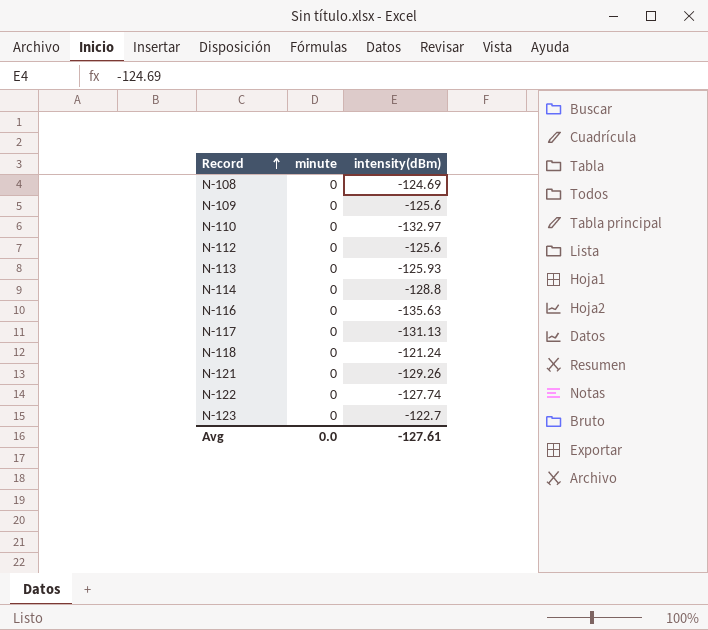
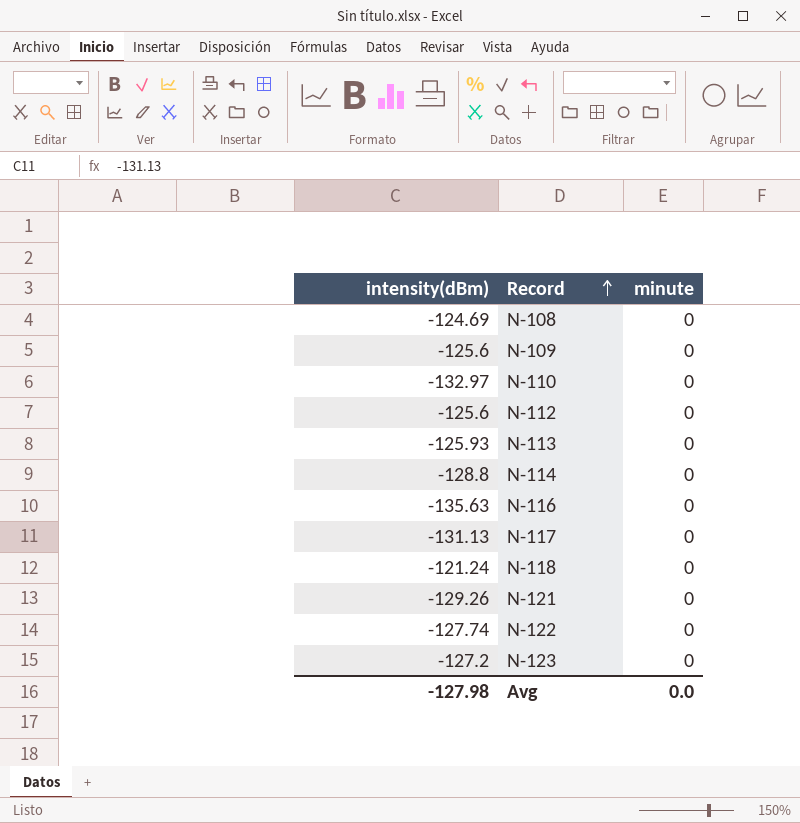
column intensity(dBm) | position: 3 -> 1
N-123 | intensity(dBm): -122.7 -> -127.2
Avg | intensity(dBm): -127.61 -> -127.98

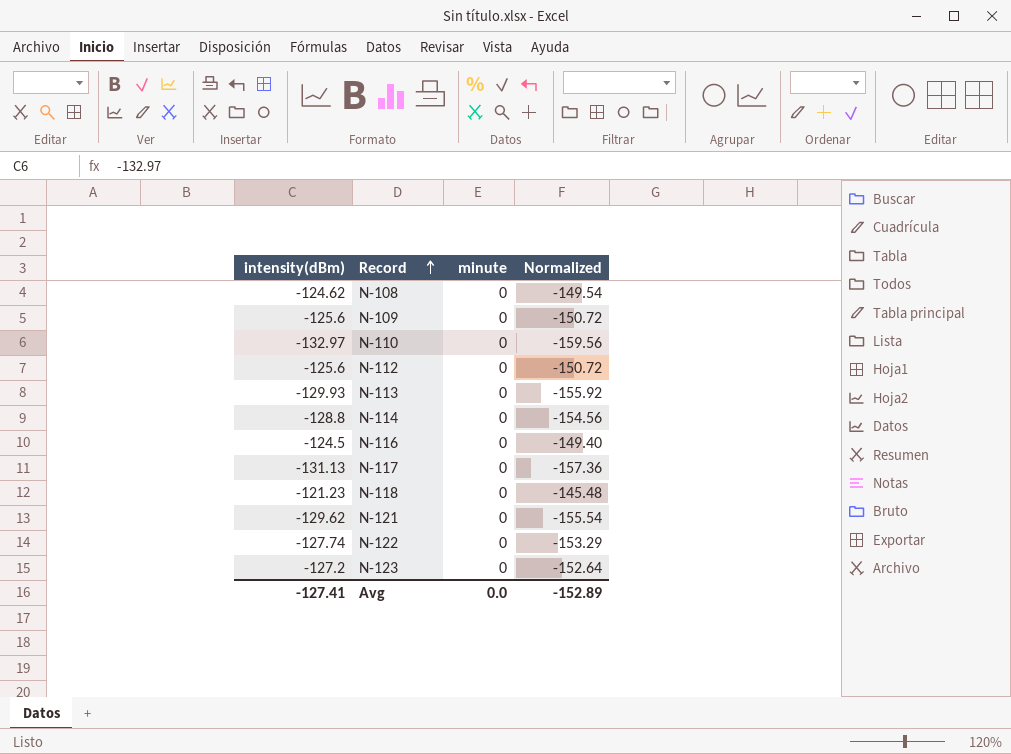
column Normalized | formula: none -> [intensity(dBm)] * 1.2
N-108 | intensity(dBm): -124.69 -> -124.62
N-113 | intensity(dBm): -125.93 -> -129.93
N-116 | intensity(dBm): -135.63 -> -124.5
N-118 | intensity(dBm): -121.24 -> -121.23
N-121 | intensity(dBm): -129.26 -> -129.62
Avg | intensity(dBm): -127.98 -> -127.41

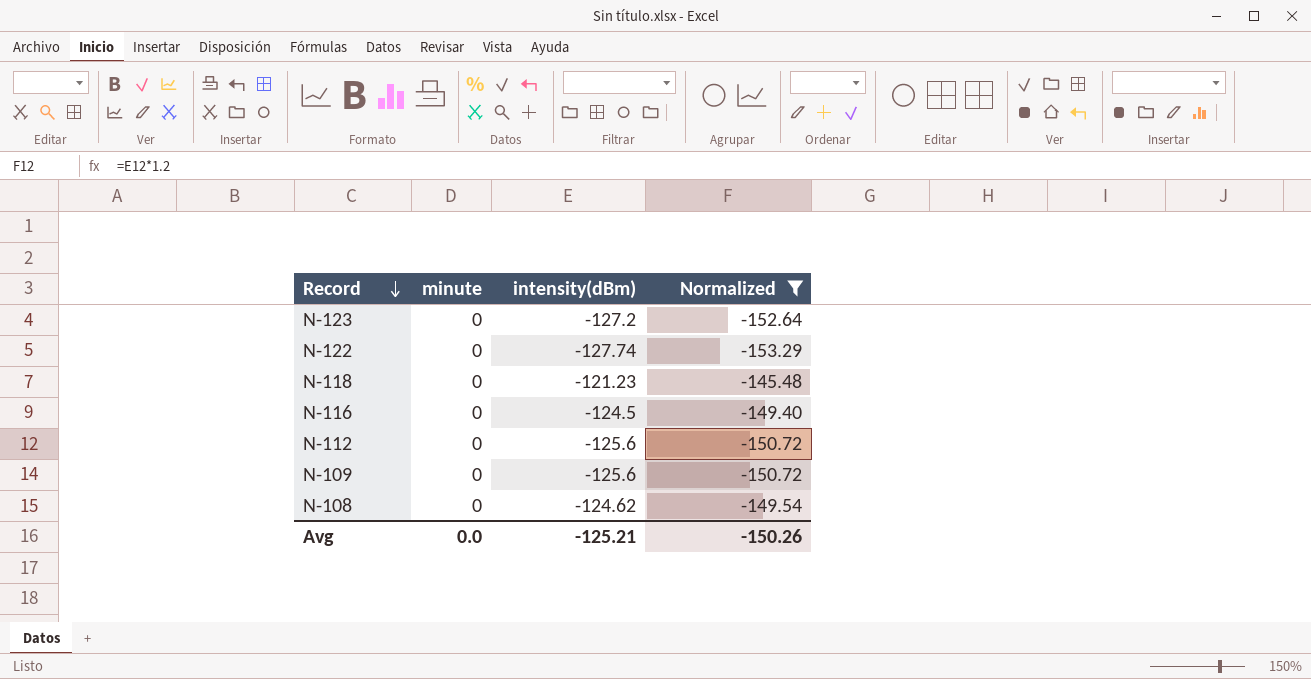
filter: none -> Normalized >= -153.29
row order: Record ascending -> Record descending
column intensity(dBm) | position: 1 -> 3
Avg | intensity(dBm): -127.41 -> -125.21
Avg | Normalized: -152.89 -> -150.26

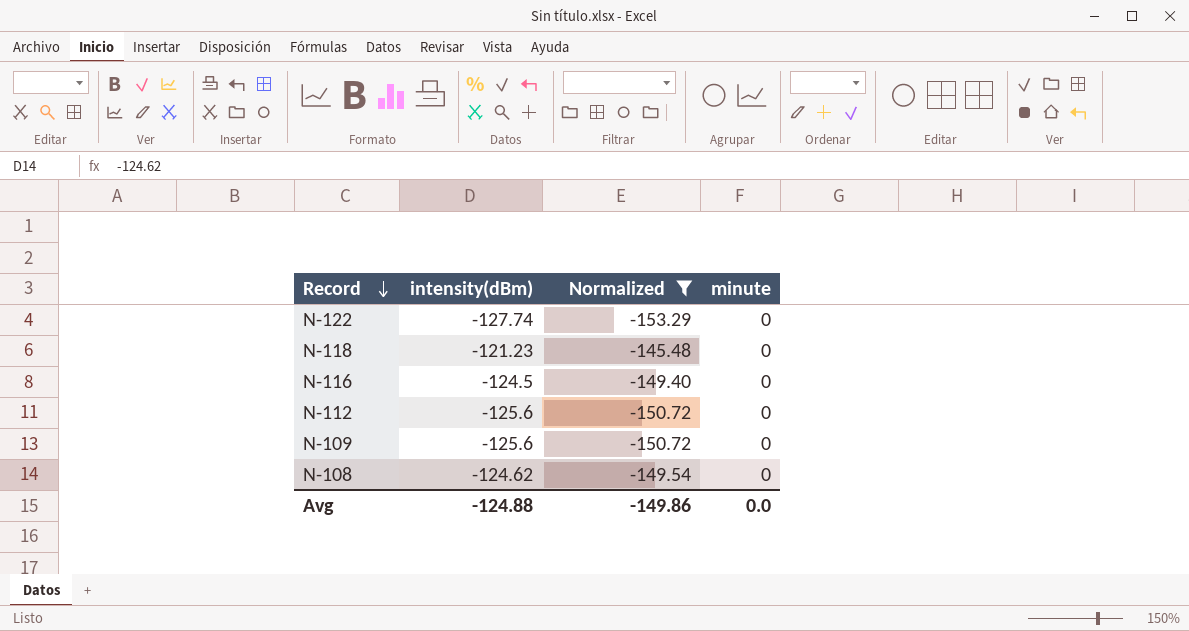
column minute | position: 2 -> 4
row N-123: 0 | -127.2 | -152.64 -> none
Avg | intensity(dBm): -125.21 -> -124.88
Avg | Normalized: -150.26 -> -149.86

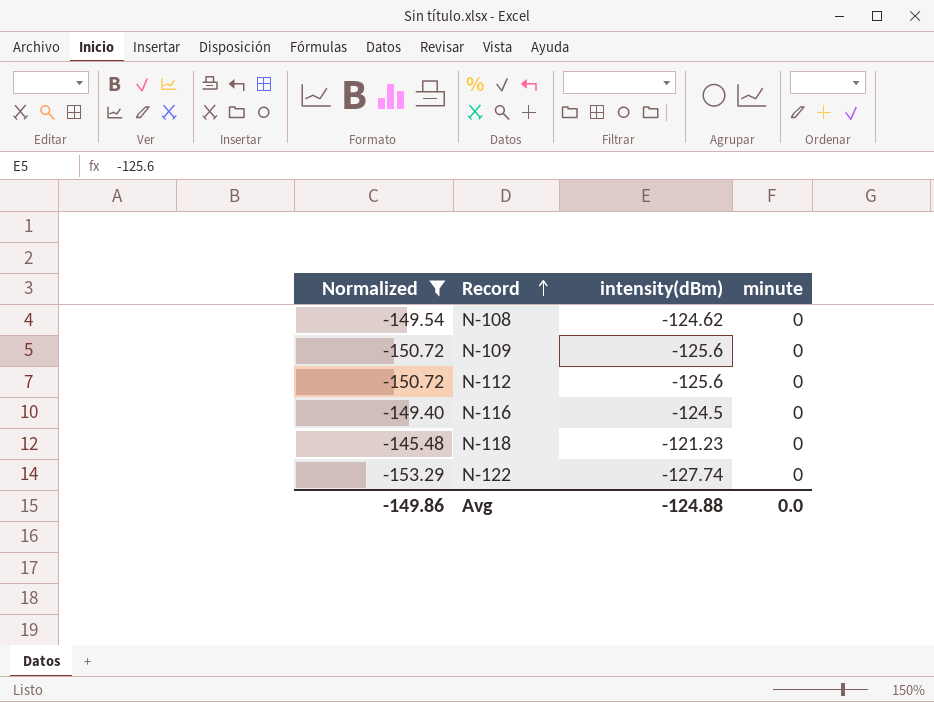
row order: Record descending -> Record ascending
column Normalized | position: 3 -> 1

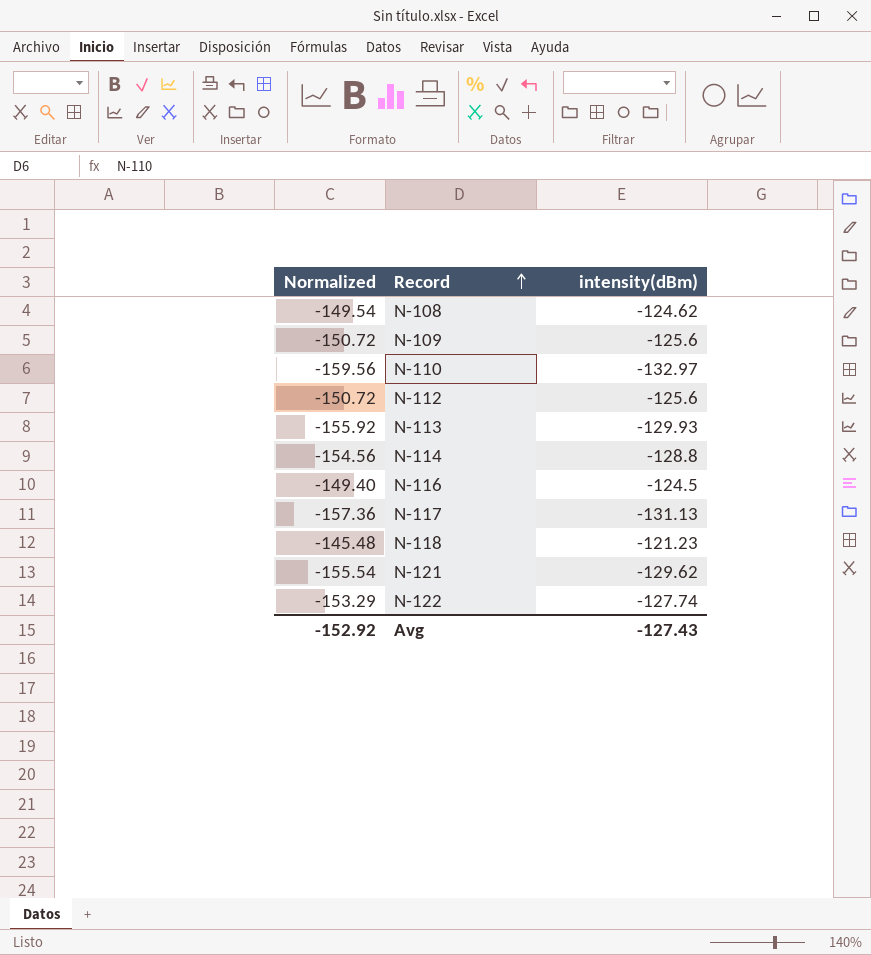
filter: Normalized >= -153.29 -> none
column minute | position: 4 -> none
Avg | Normalized: -149.86 -> -152.92
Avg | intensity(dBm): -124.88 -> -127.43

